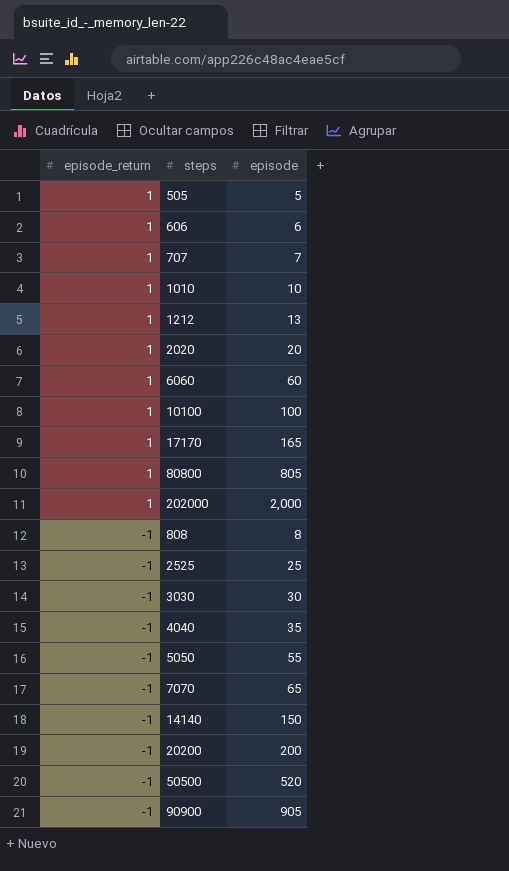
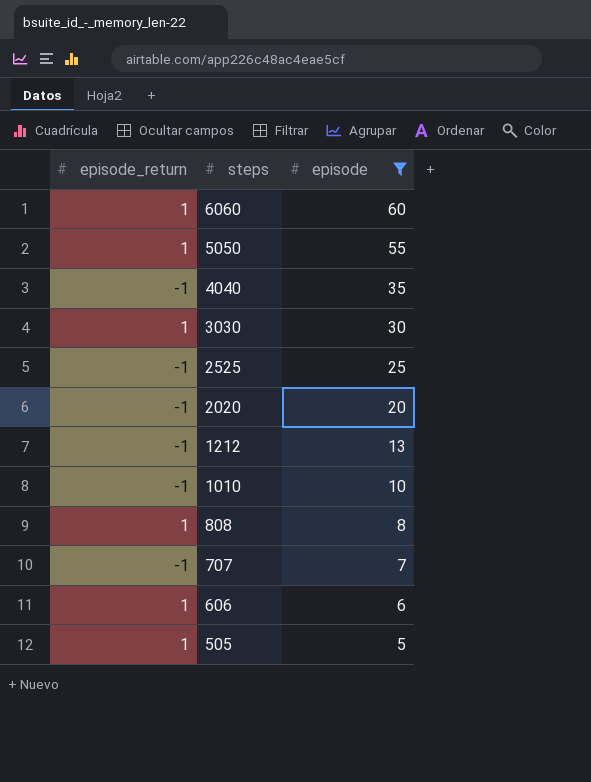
filter: none -> episode <= 60
row order: episode_return descending -> steps descending
5050 | episode_return: -1 -> 1
3030 | episode_return: -1 -> 1
2020 | episode_return: 1 -> -1
1212 | episode_return: 1 -> -1
1010 | episode_return: 1 -> -1
808 | episode_return: -1 -> 1
707 | episode_return: 1 -> -1

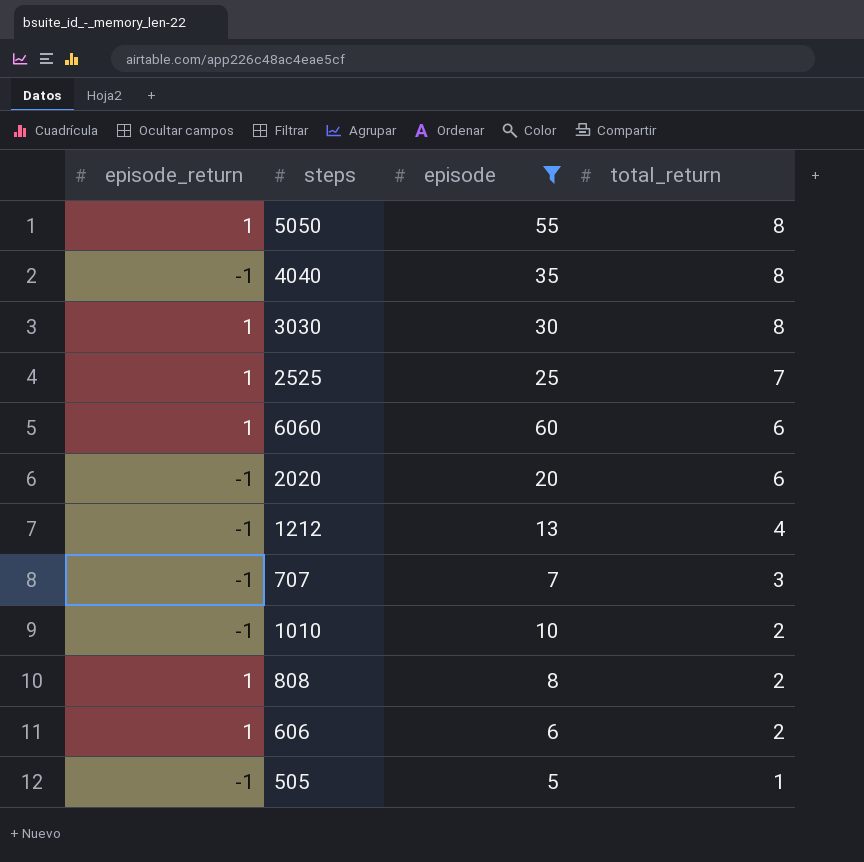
row order: steps descending -> total_return descending
column total_return | position: none -> 4
2525 | episode_return: -1 -> 1
505 | episode_return: 1 -> -1

